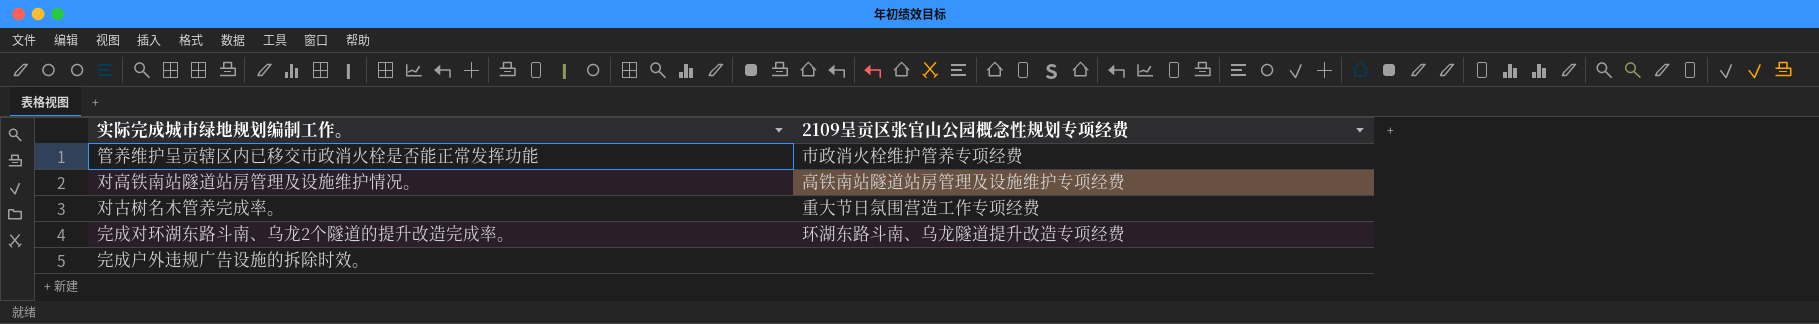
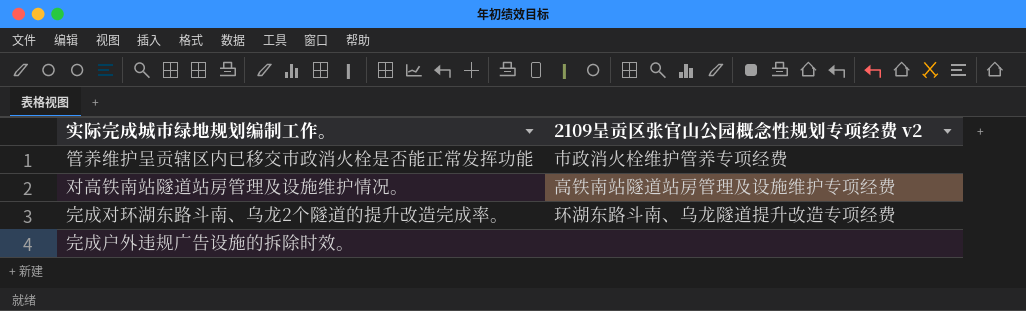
column name: 2109呈贡区张官山公园概念性规划专项经费 -> 2109呈贡区张官山公园概念性规划专项经费 v2
row 对古树名木管养完成率。: 重大节日氛围营造工作专项经费 -> none

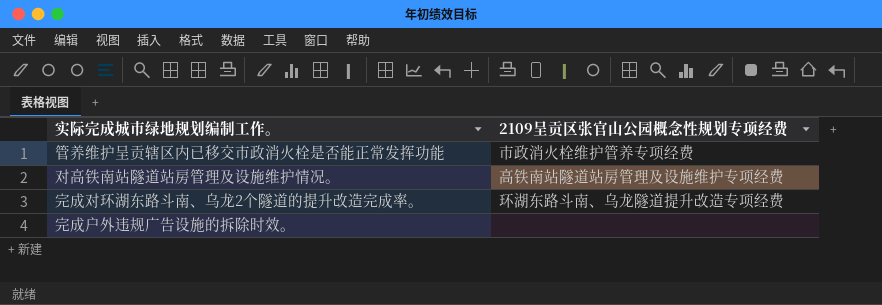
column name: 2109呈贡区张官山公园概念性规划专项经费 v2 -> 2109呈贡区张官山公园概念性规划专项经费

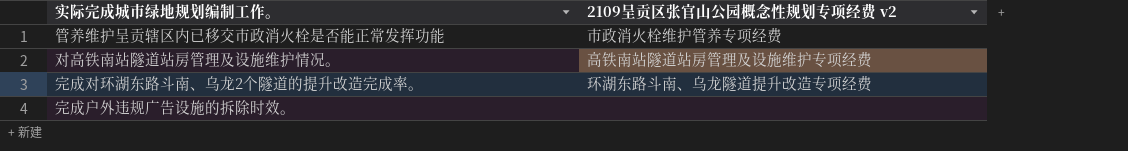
column name: 2109呈贡区张官山公园概念性规划专项经费 -> 2109呈贡区张官山公园概念性规划专项经费 v2

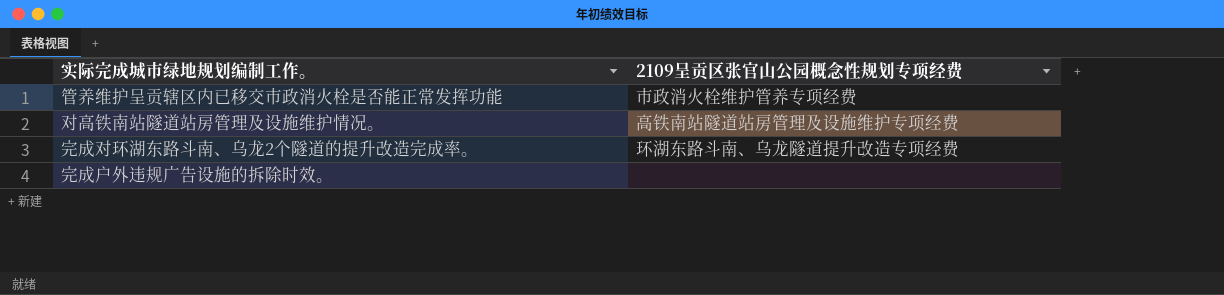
column name: 2109呈贡区张官山公园概念性规划专项经费 v2 -> 2109呈贡区张官山公园概念性规划专项经费

